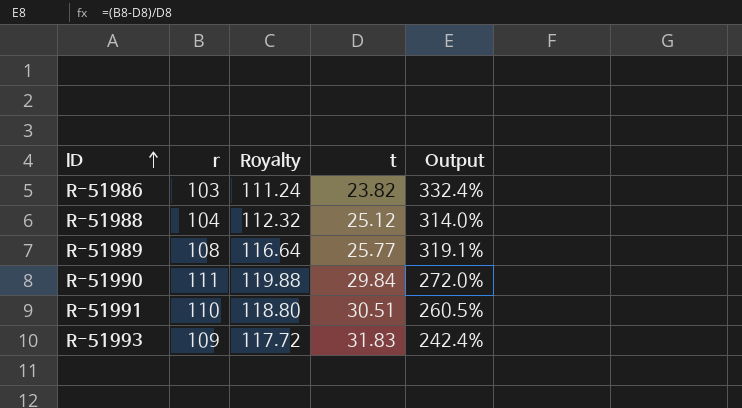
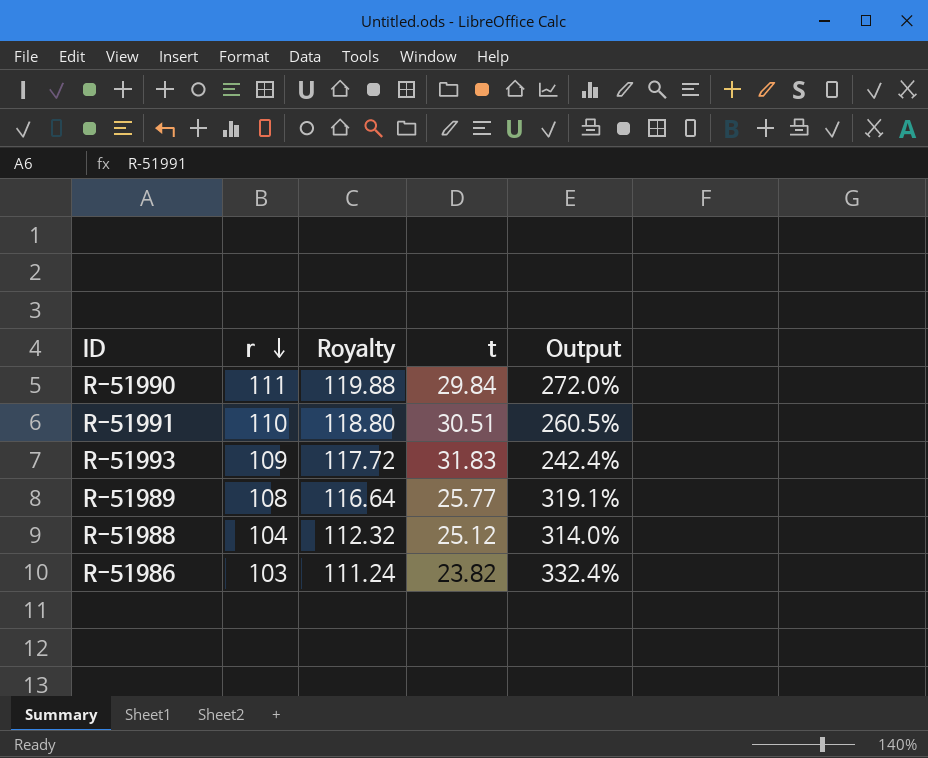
row order: ID ascending -> r descending

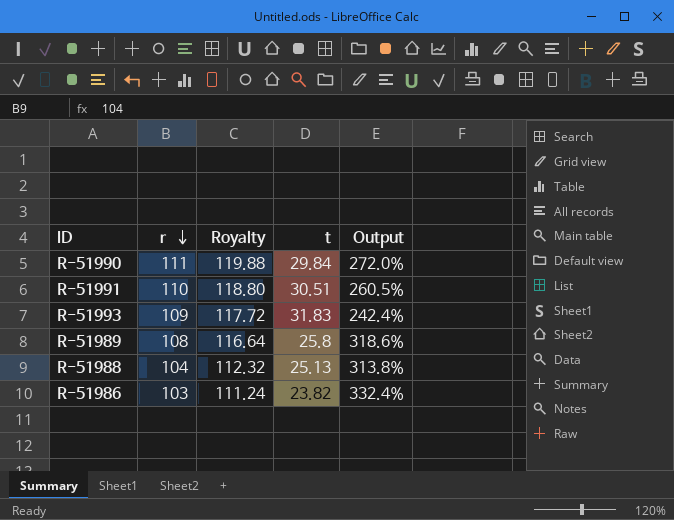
R-51989 | t: 25.77 -> 25.8
R-51989 | Output: 319.1% -> 318.6%
R-51988 | t: 25.12 -> 25.13
R-51988 | Output: 314.0% -> 313.8%

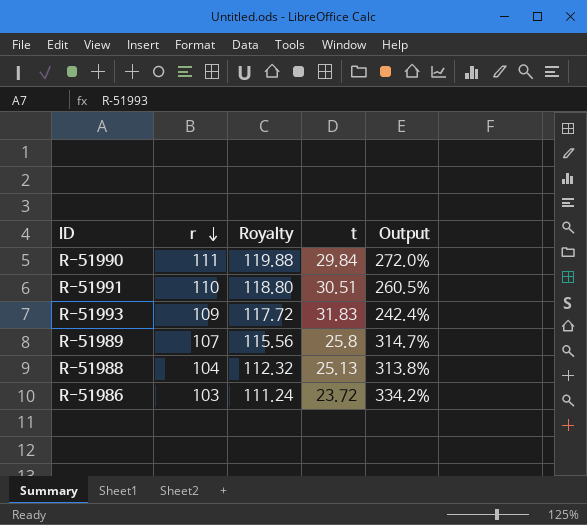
R-51989 | r: 108 -> 107
R-51989 | Royalty: 116.64 -> 115.56
R-51989 | Output: 318.6% -> 314.7%
R-51986 | t: 23.82 -> 23.72
R-51986 | Output: 332.4% -> 334.2%

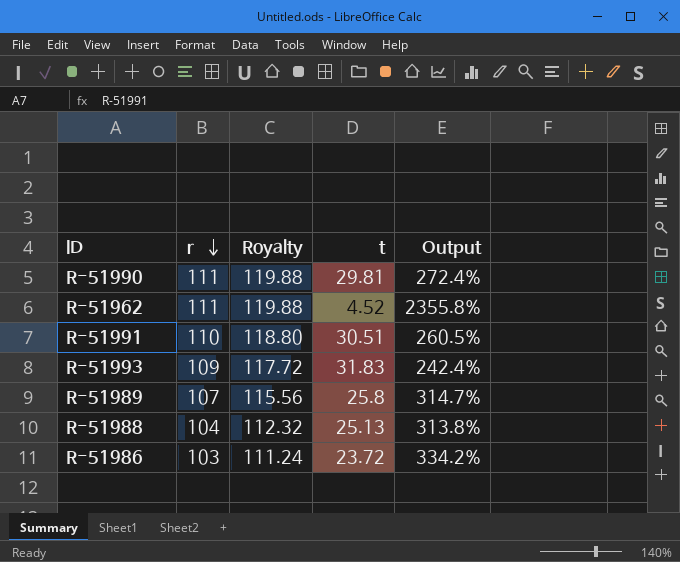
R-51990 | t: 29.84 -> 29.81
R-51990 | Output: 272.0% -> 272.4%
row R-51962: none -> 111 | 119.88 | 4.52 | 2355.8%

